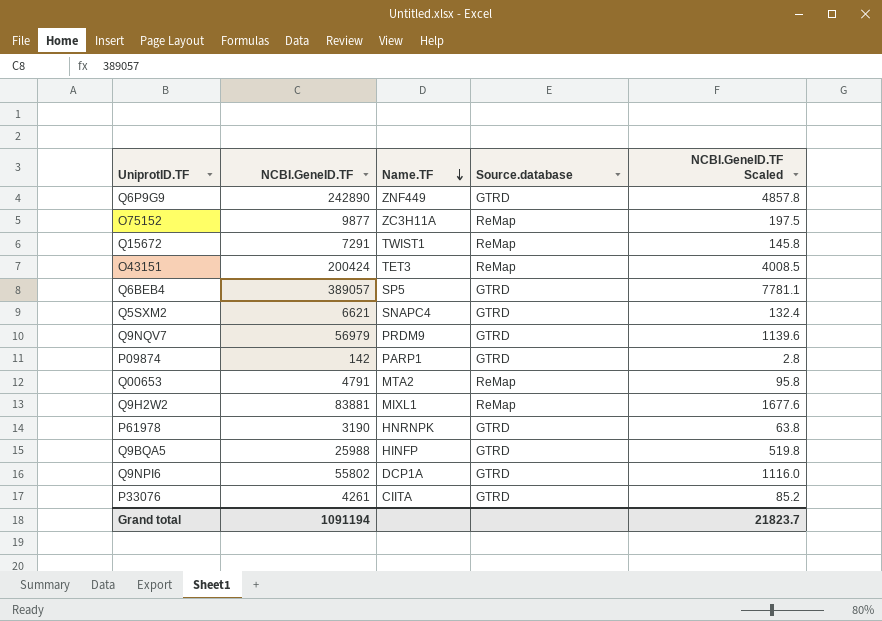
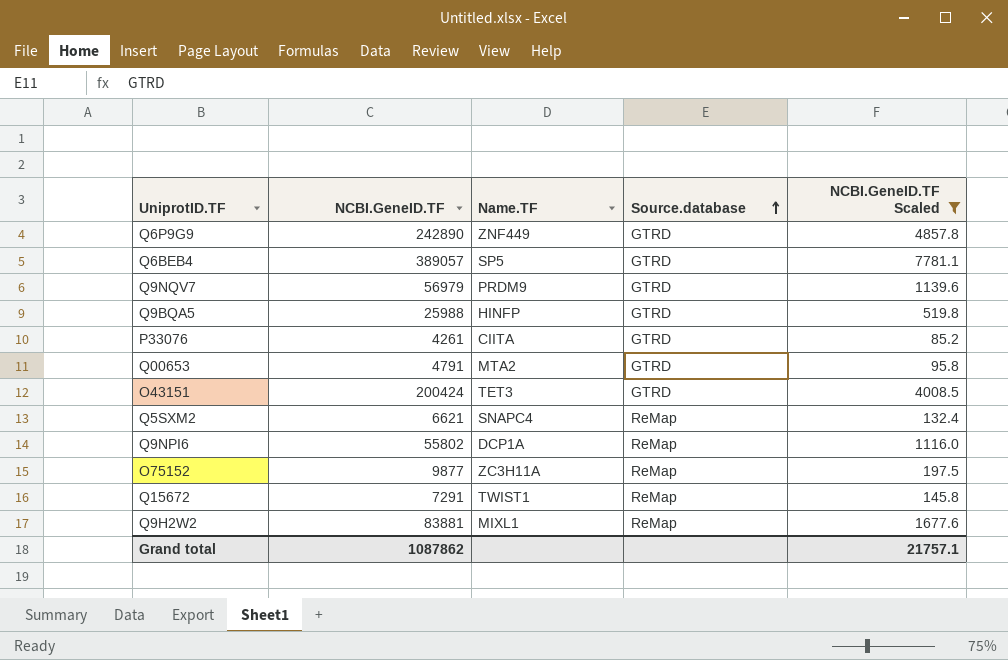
filter: none -> NCBI.GeneID.TF Scaled >= 85.2
row order: Name.TF descending -> Source.database ascending
Q00653 | Source.database: ReMap -> GTRD
O43151 | Source.database: ReMap -> GTRD
Q5SXM2 | Source.database: GTRD -> ReMap
Q9NPI6 | Source.database: GTRD -> ReMap
Grand total | NCBI.GeneID.TF: 1091194 -> 1087862
Grand total | NCBI.GeneID.TF Scaled: 21823.7 -> 21757.1

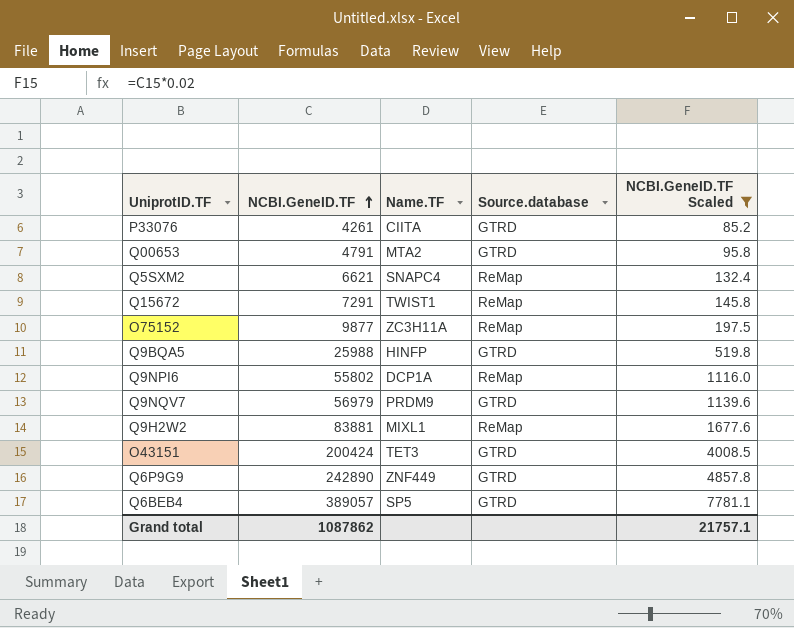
row order: Source.database ascending -> NCBI.GeneID.TF ascending

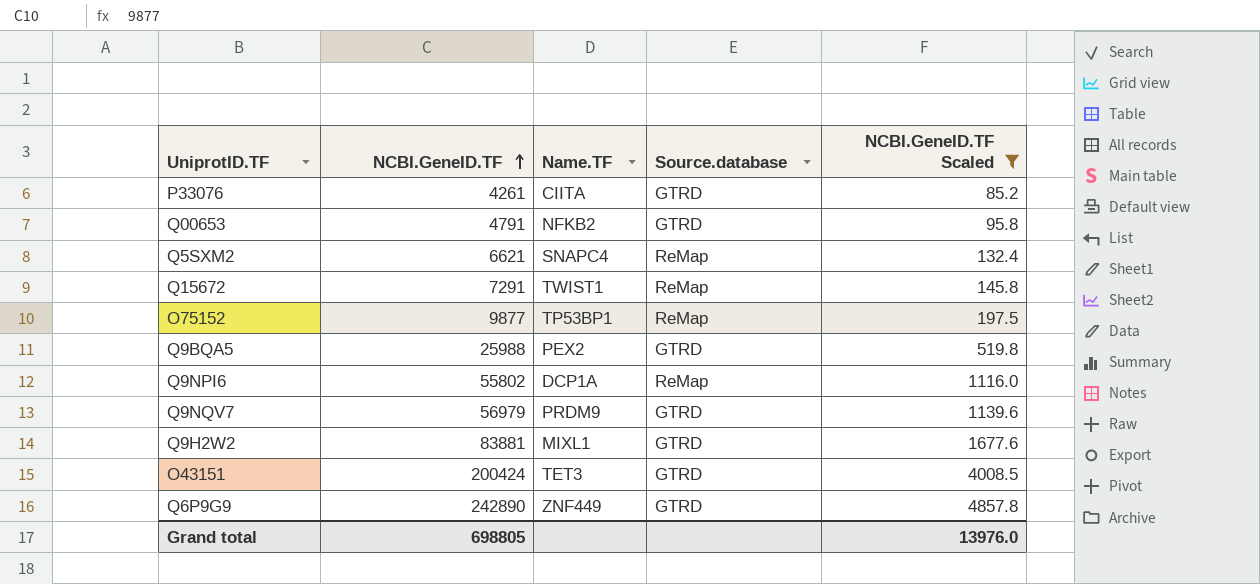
row Q6BEB4: 389057 | SP5 | GTRD | 7781.1 -> none
Q00653 | Name.TF: MTA2 -> NFKB2
O75152 | Name.TF: ZC3H11A -> TP53BP1
Q9BQA5 | Name.TF: HINFP -> PEX2
Q9H2W2 | Source.database: ReMap -> GTRD
Grand total | NCBI.GeneID.TF: 1087862 -> 698805
Grand total | NCBI.GeneID.TF Scaled: 21757.1 -> 13976.0

